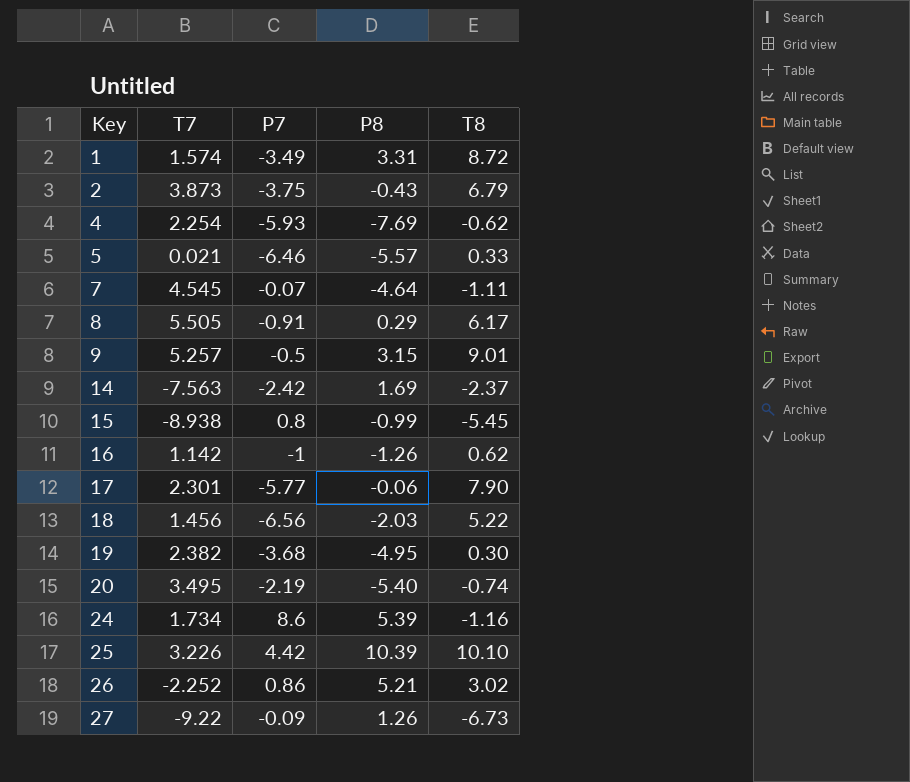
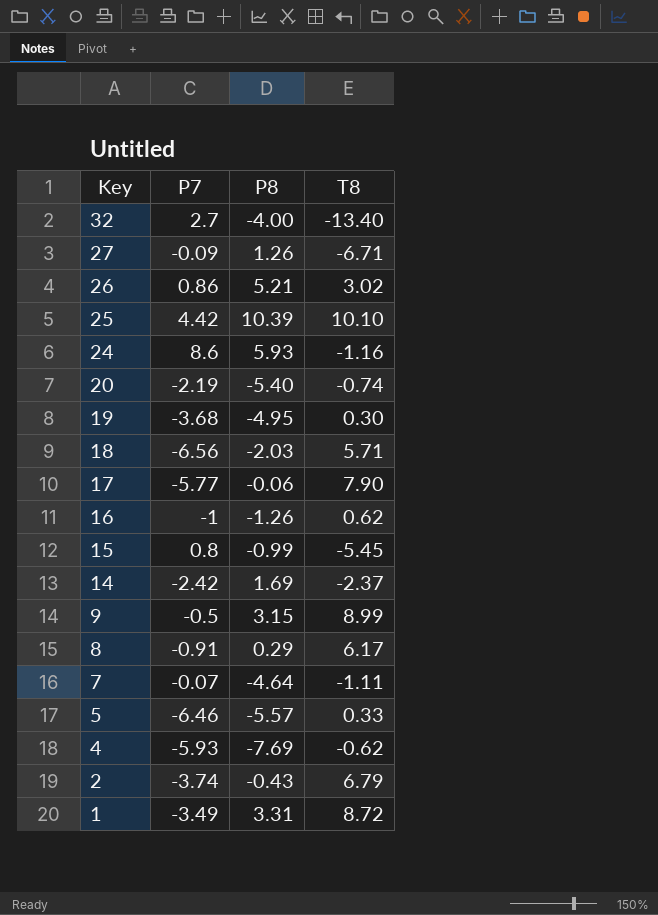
row order: Key ascending -> Key descending
column T7 | position: 2 -> none
row 32: none -> 2.7 | -4.00 | -13.40
27 | T8: -6.73 -> -6.71
24 | P8: 5.39 -> 5.93
18 | T8: 5.22 -> 5.71
9 | T8: 9.01 -> 8.99
2 | P7: -3.75 -> -3.74

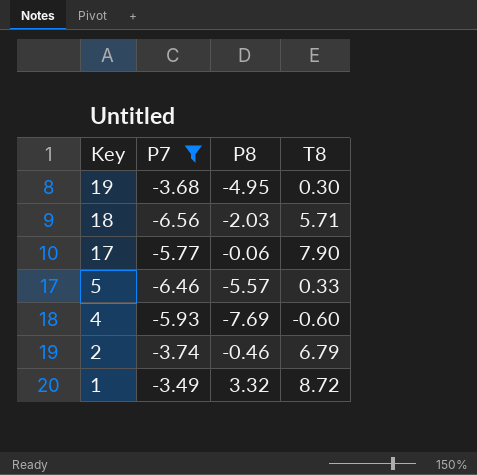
filter: none -> P7 <= -3.49
4 | T8: -0.62 -> -0.60
2 | P8: -0.43 -> -0.46
1 | P8: 3.31 -> 3.32

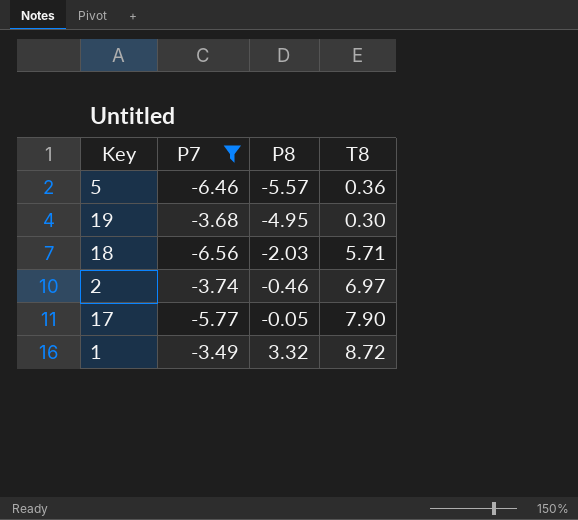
row order: Key descending -> P8 ascending
row 4: -5.93 | -7.69 | -0.60 -> none
5 | T8: 0.33 -> 0.36
2 | T8: 6.79 -> 6.97
17 | P8: -0.06 -> -0.05

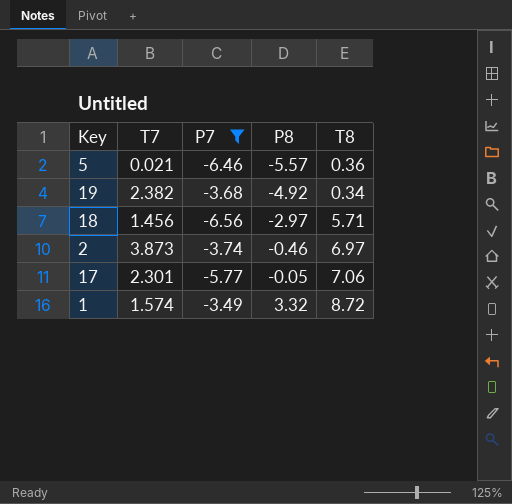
column T7 | position: none -> 2
19 | P8: -4.95 -> -4.92
19 | T8: 0.30 -> 0.34
18 | P8: -2.03 -> -2.97
17 | T8: 7.90 -> 7.06

